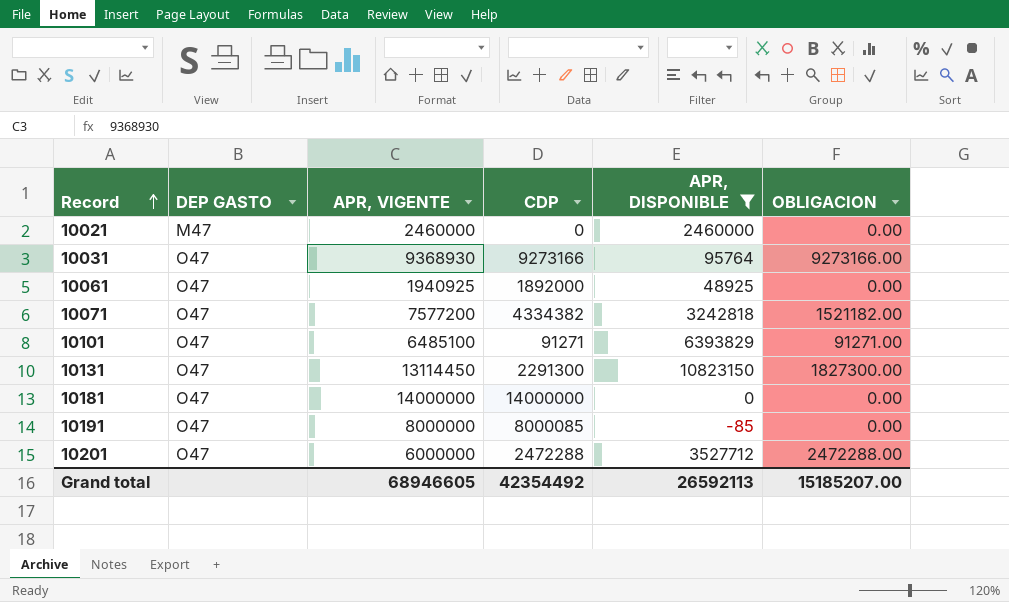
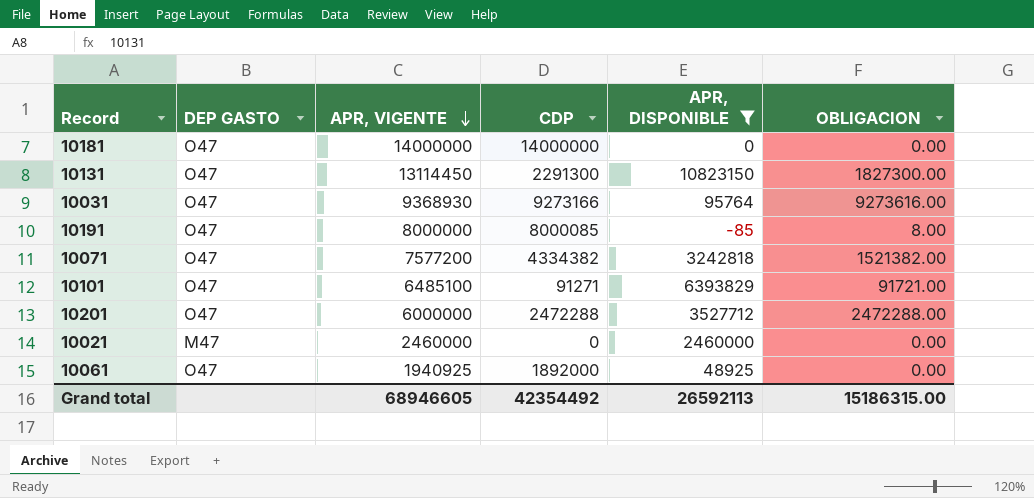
row order: Record ascending -> APR, VIGENTE descending
10031 | OBLIGACION: 9273166.00 -> 9273616.00
10191 | OBLIGACION: 0.00 -> 8.00
10071 | OBLIGACION: 1521182.00 -> 1521382.00
10101 | OBLIGACION: 91271.00 -> 91721.00
Grand total | OBLIGACION: 15185207.00 -> 15186315.00

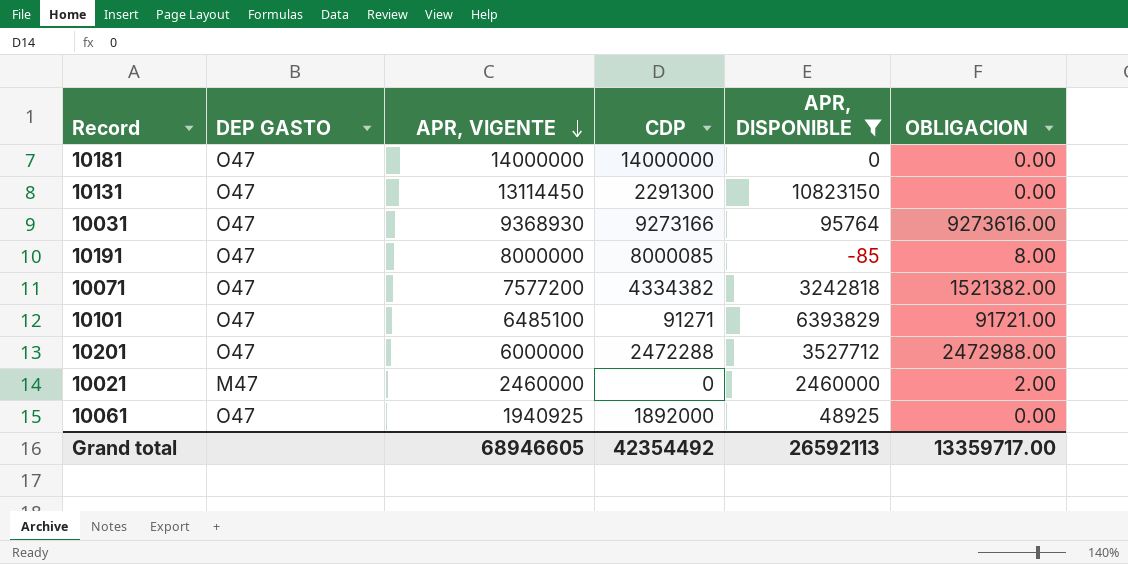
10131 | OBLIGACION: 1827300.00 -> 0.00
10201 | OBLIGACION: 2472288.00 -> 2472988.00
10021 | OBLIGACION: 0.00 -> 2.00
Grand total | OBLIGACION: 15186315.00 -> 13359717.00

